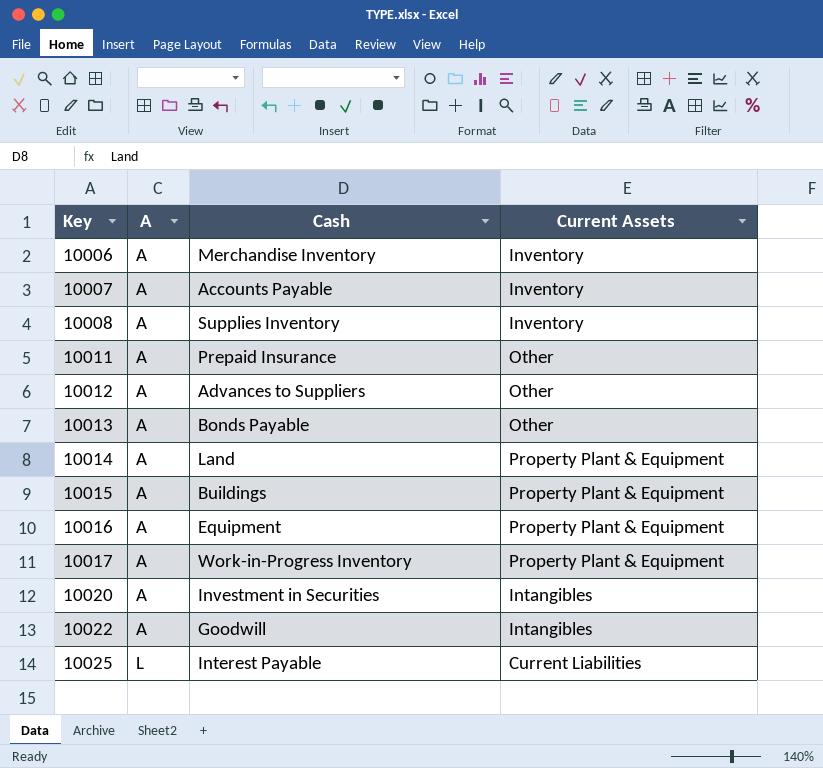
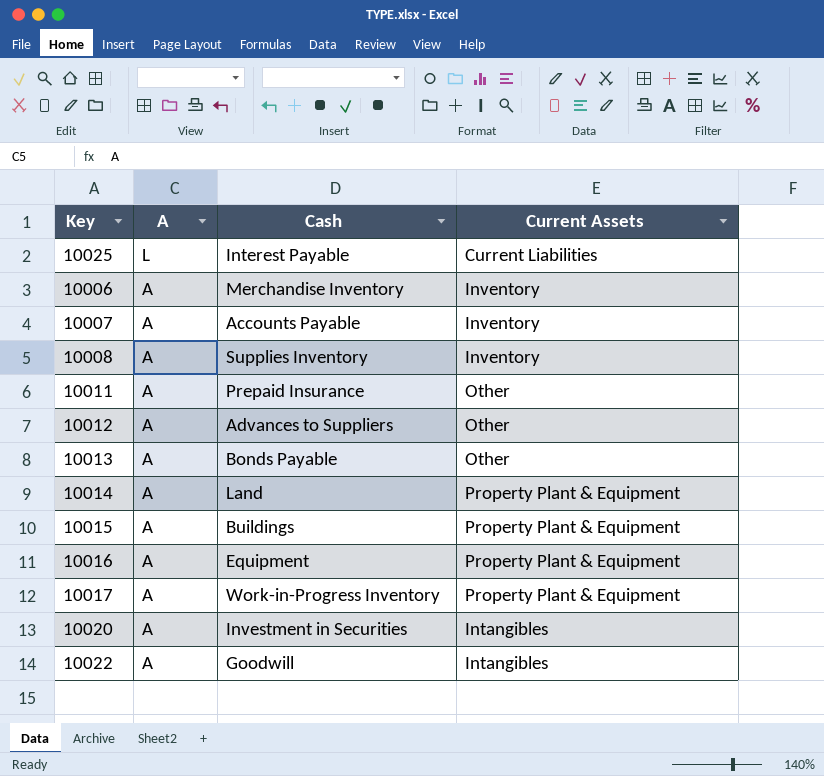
row order: Key ascending -> A descending

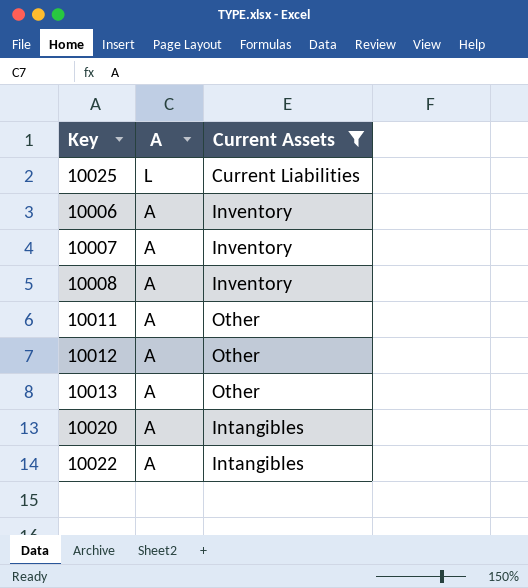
filter: none -> Current Assets != Property Plant & Equipment
column Cash | position: 3 -> none

